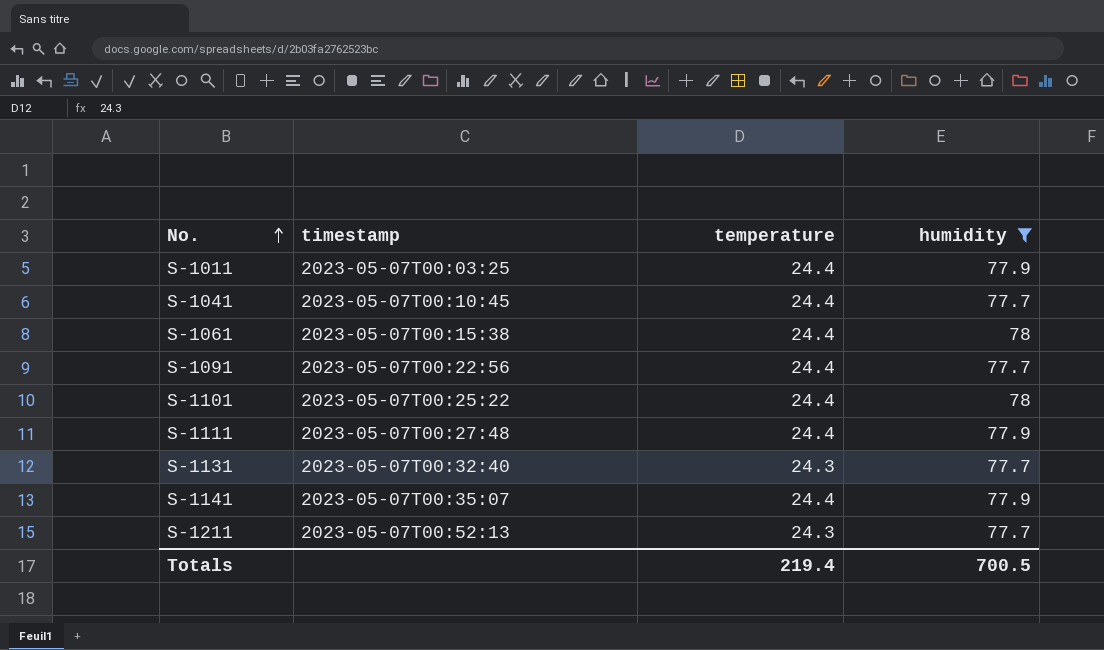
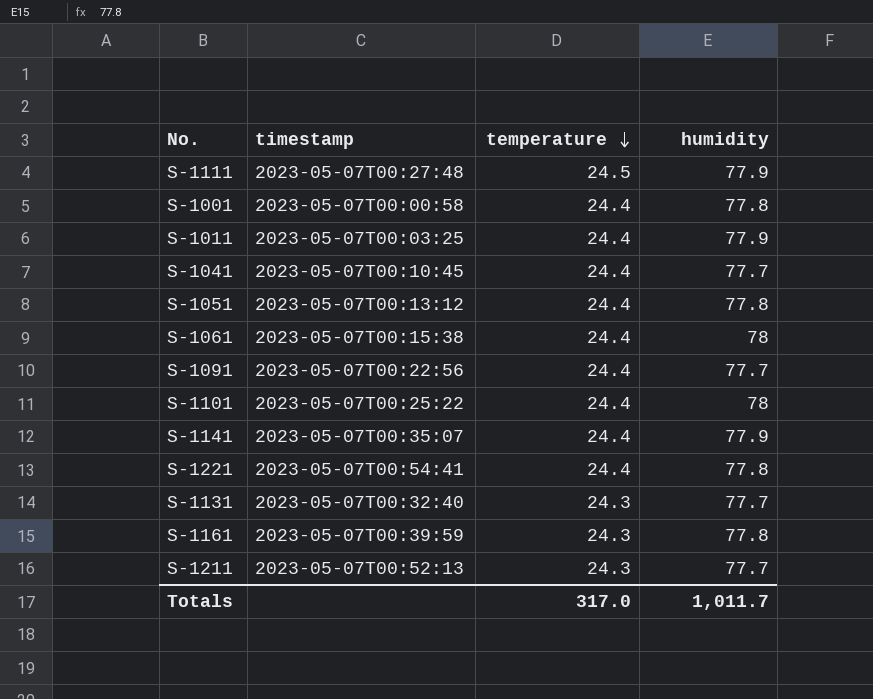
filter: humidity != 77.8 -> none
row order: No. ascending -> temperature descending
S-1111 | temperature: 24.4 -> 24.5
Totals | temperature: 219.4 -> 317.0
Totals | humidity: 700.5 -> 1,011.7

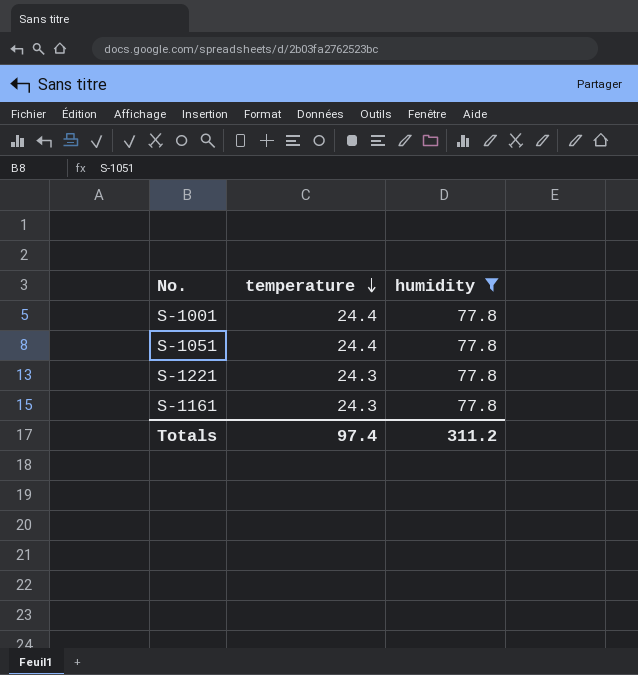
filter: none -> humidity = 77.8
column timestamp | position: 2 -> none
S-1221 | temperature: 24.4 -> 24.3
Totals | temperature: 317.0 -> 97.4
Totals | humidity: 1,011.7 -> 311.2

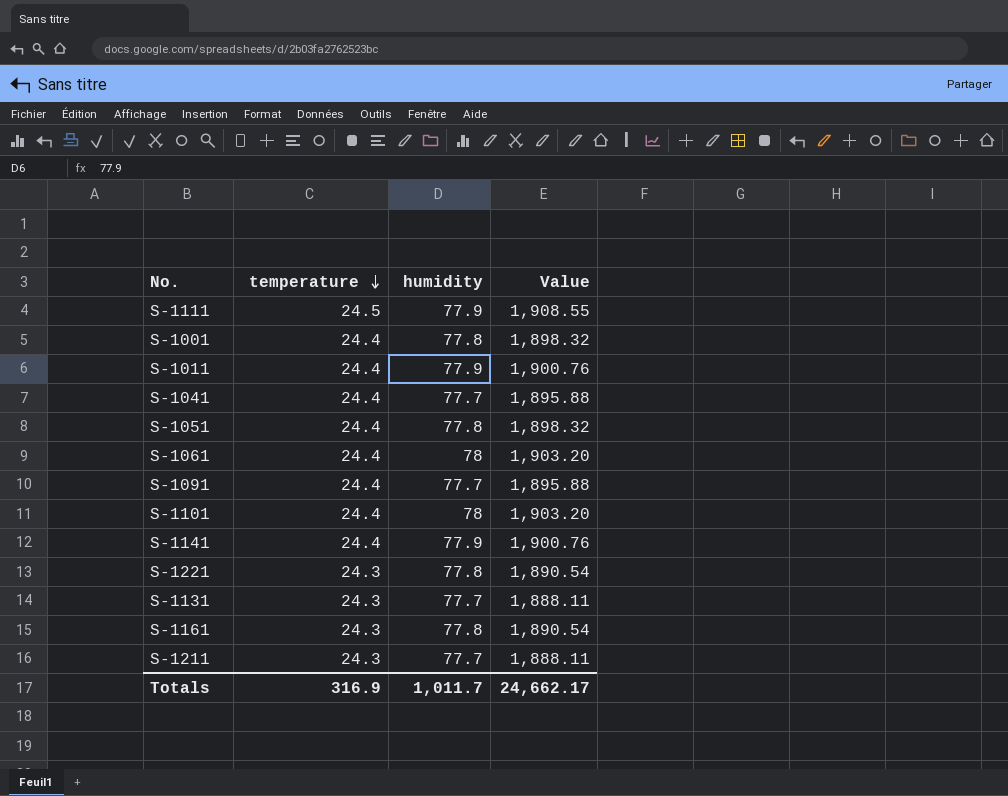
filter: humidity = 77.8 -> none
column Value | formula: none -> [temperature] * [humidity]
Totals | temperature: 97.4 -> 316.9
Totals | humidity: 311.2 -> 1,011.7

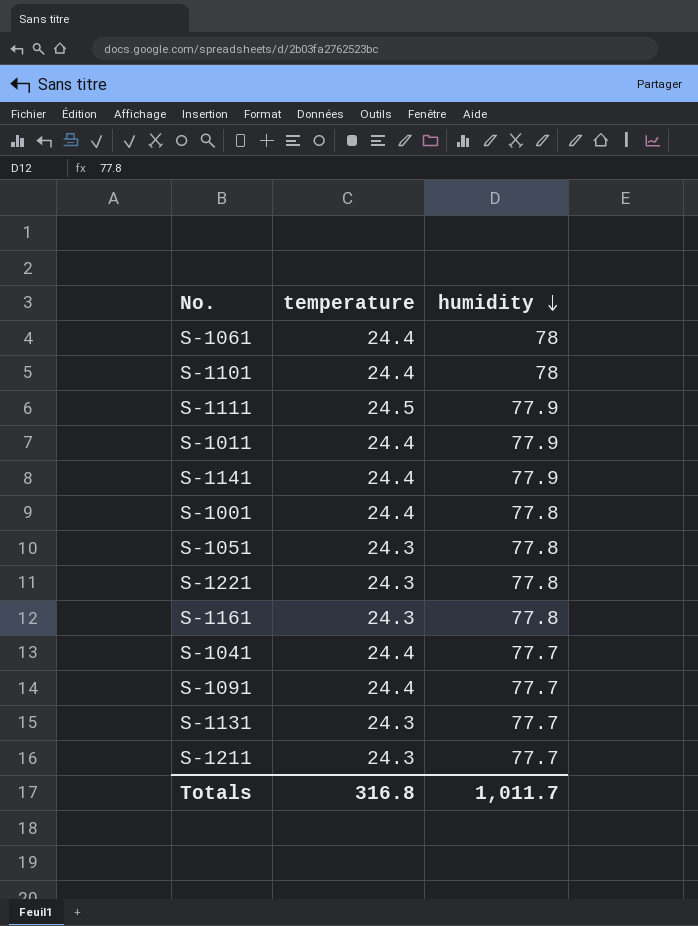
row order: temperature descending -> humidity descending
column Value | formula: [temperature] * [humidity] -> none
S-1051 | temperature: 24.4 -> 24.3
Totals | temperature: 316.9 -> 316.8

